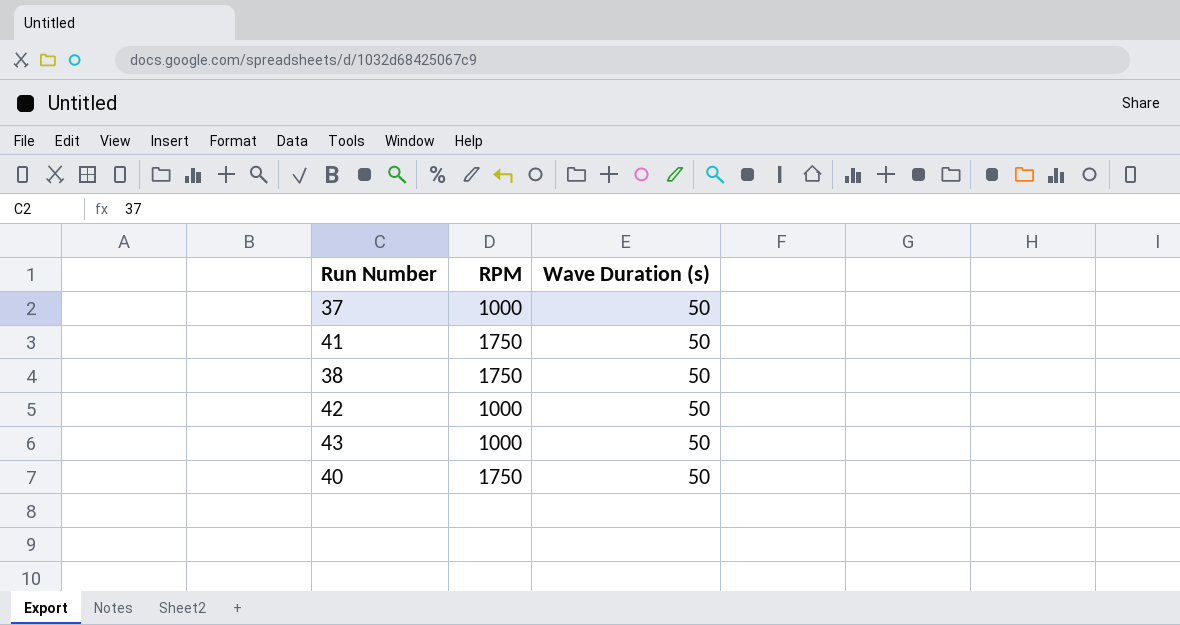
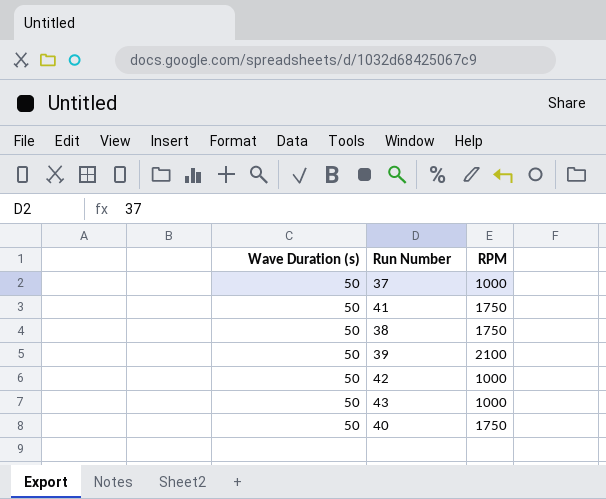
column Wave Duration (s) | position: 3 -> 1
row 39: none -> 50 | 2100

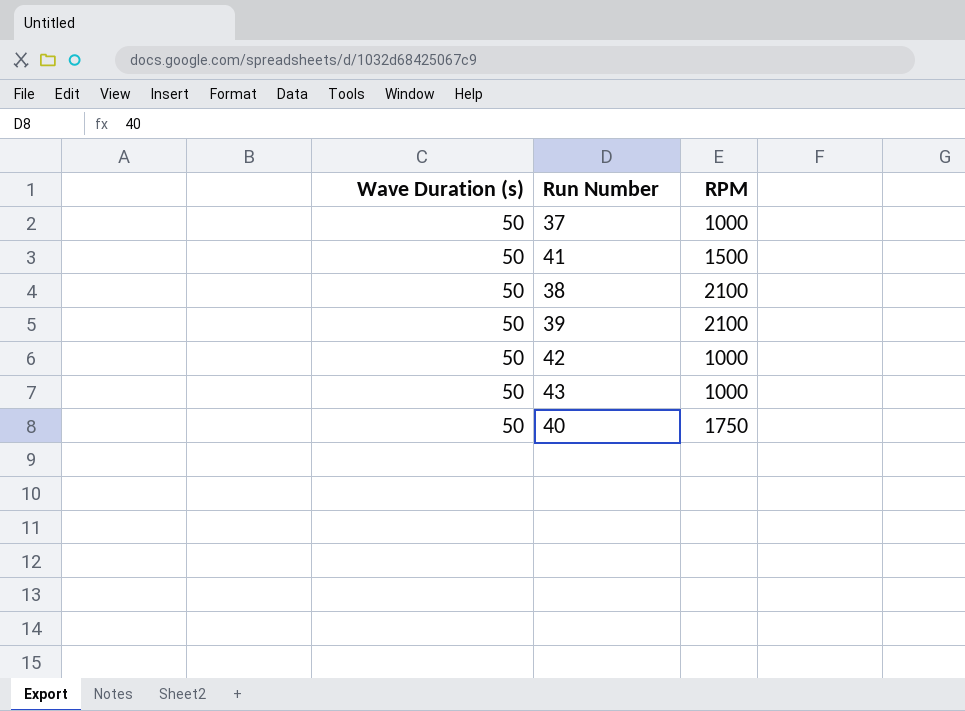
41 | RPM: 1750 -> 1500
38 | RPM: 1750 -> 2100

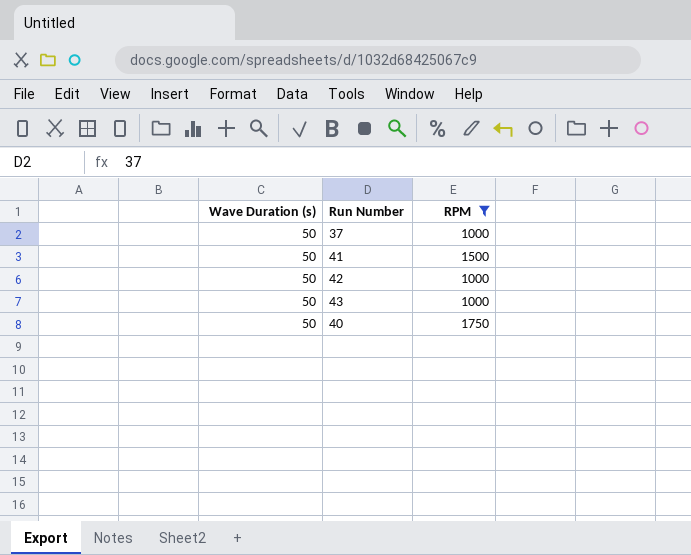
filter: none -> RPM != 2100

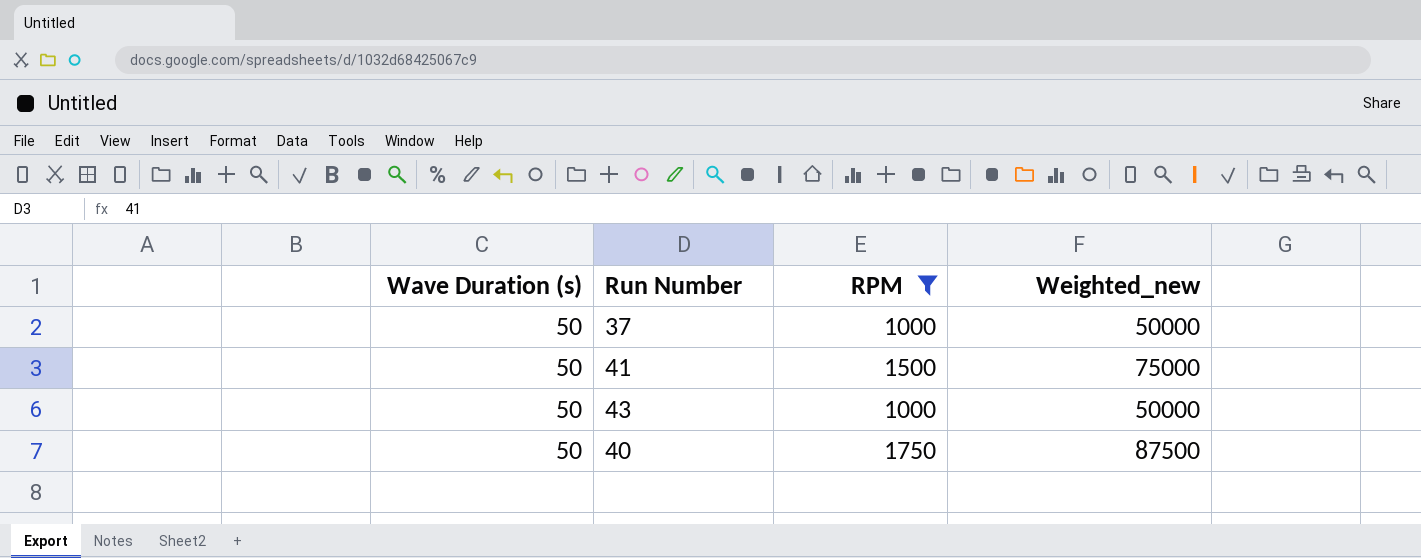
column Weighted_new | formula: none -> [Wave Duration (s)] * [RPM]
row 42: 50 | 1000 -> none

